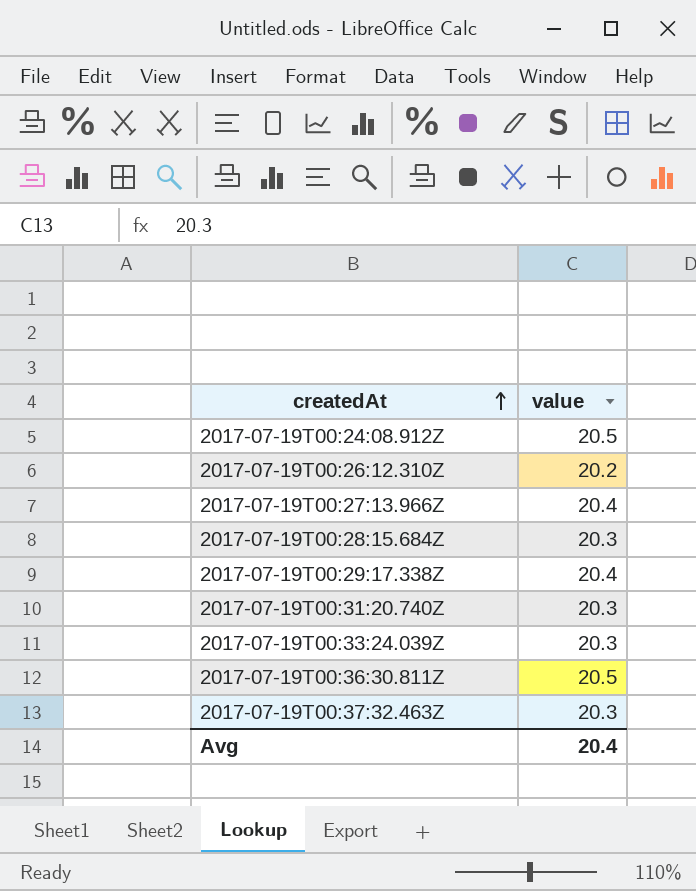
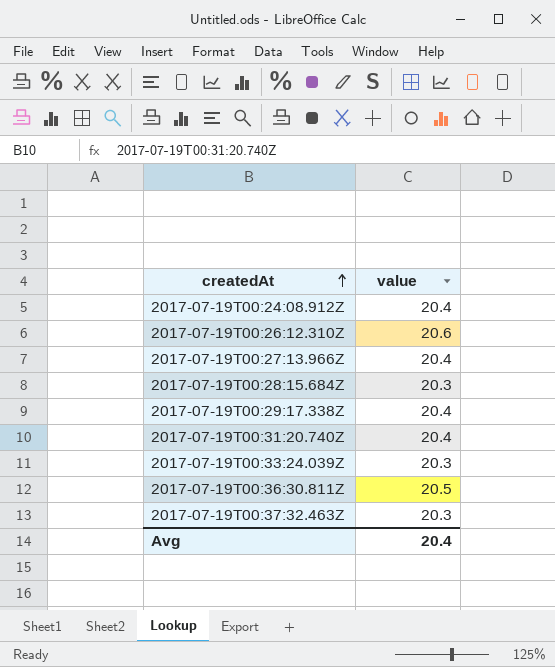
2017-07-19T00:24:08.912Z | value: 20.5 -> 20.4
2017-07-19T00:26:12.310Z | value: 20.2 -> 20.6
2017-07-19T00:31:20.740Z | value: 20.3 -> 20.4

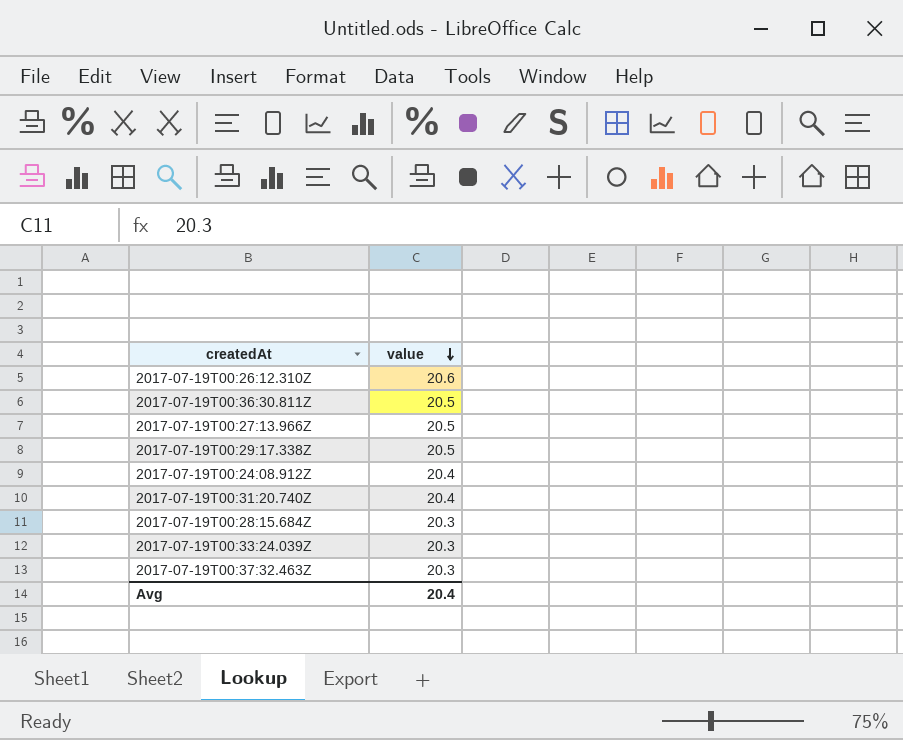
row order: createdAt ascending -> value descending
2017-07-19T00:27:13.966Z | value: 20.4 -> 20.5
2017-07-19T00:29:17.338Z | value: 20.4 -> 20.5

